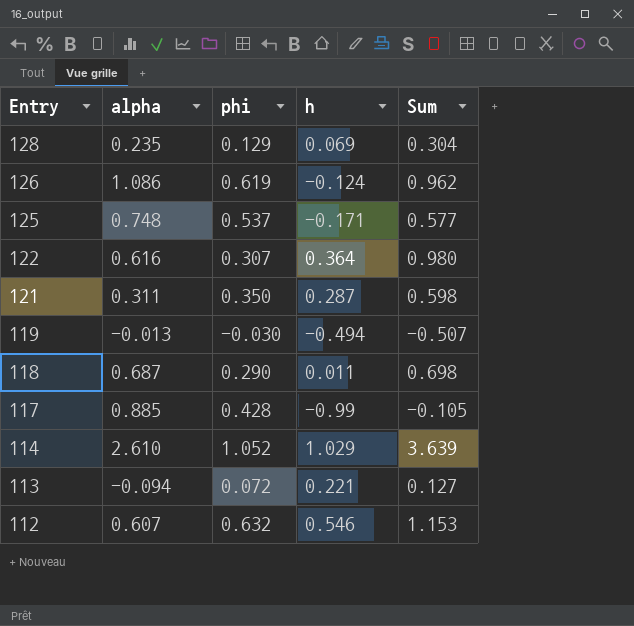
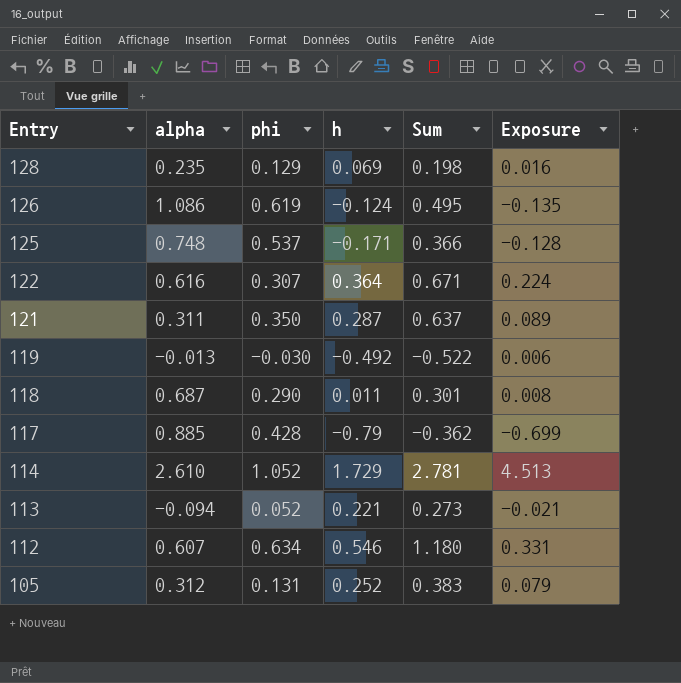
column Sum | formula: [alpha] + [h] -> [phi] + [h]
column Exposure | formula: none -> [alpha] * [h]
119 | h: -0.494 -> -0.492
117 | h: -0.99 -> -0.79
114 | h: 1.029 -> 1.729
113 | phi: 0.072 -> 0.052
112 | phi: 0.632 -> 0.634
row 105: none -> 0.312 | 0.131 | 0.252 | 0.383 | 0.079

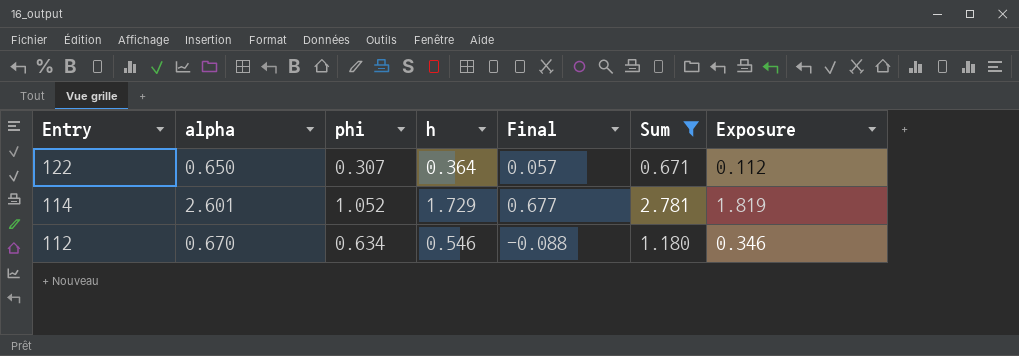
filter: none -> Sum >= 0.671
column Final | formula: none -> [h] - [phi]
column Exposure | formula: [alpha] * [h] -> [phi] * [h]
122 | alpha: 0.616 -> 0.650
114 | alpha: 2.610 -> 2.601
112 | alpha: 0.607 -> 0.670

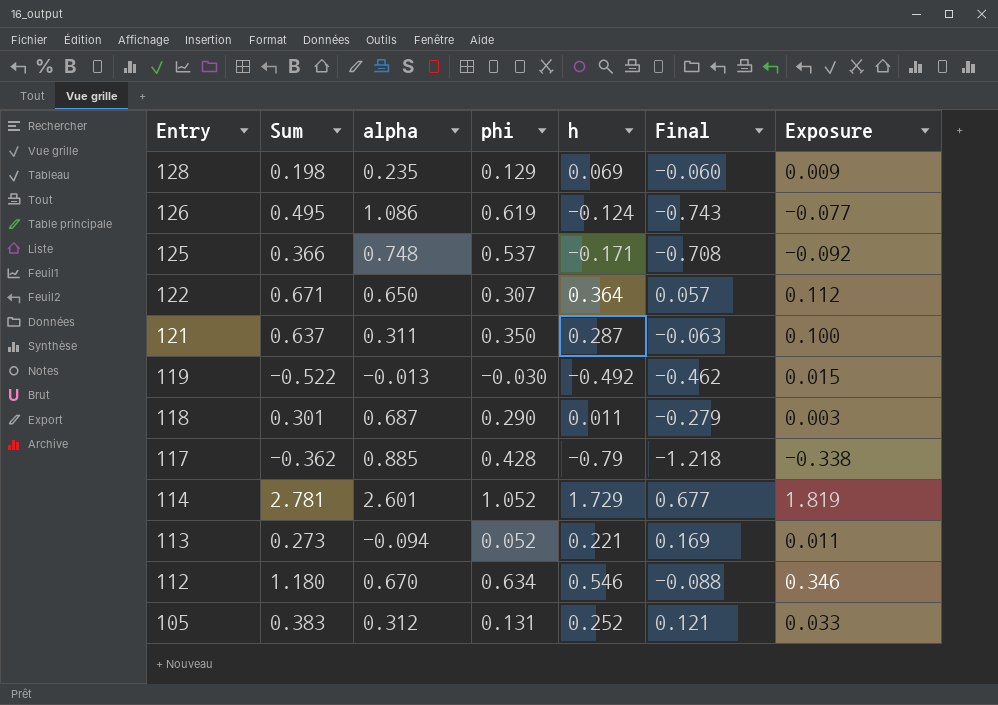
filter: Sum >= 0.671 -> none
column Sum | position: 6 -> 2

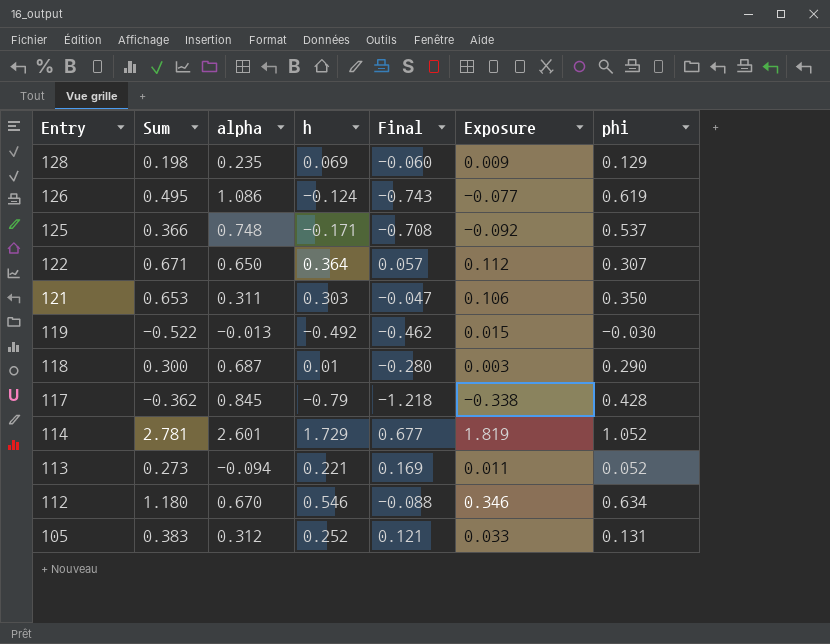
column phi | position: 4 -> 7
121 | Sum: 0.637 -> 0.653
121 | h: 0.287 -> 0.303
121 | Final: -0.063 -> -0.047
121 | Exposure: 0.100 -> 0.106
118 | Sum: 0.301 -> 0.300
118 | h: 0.011 -> 0.01
118 | Final: -0.279 -> -0.280
117 | alpha: 0.885 -> 0.845

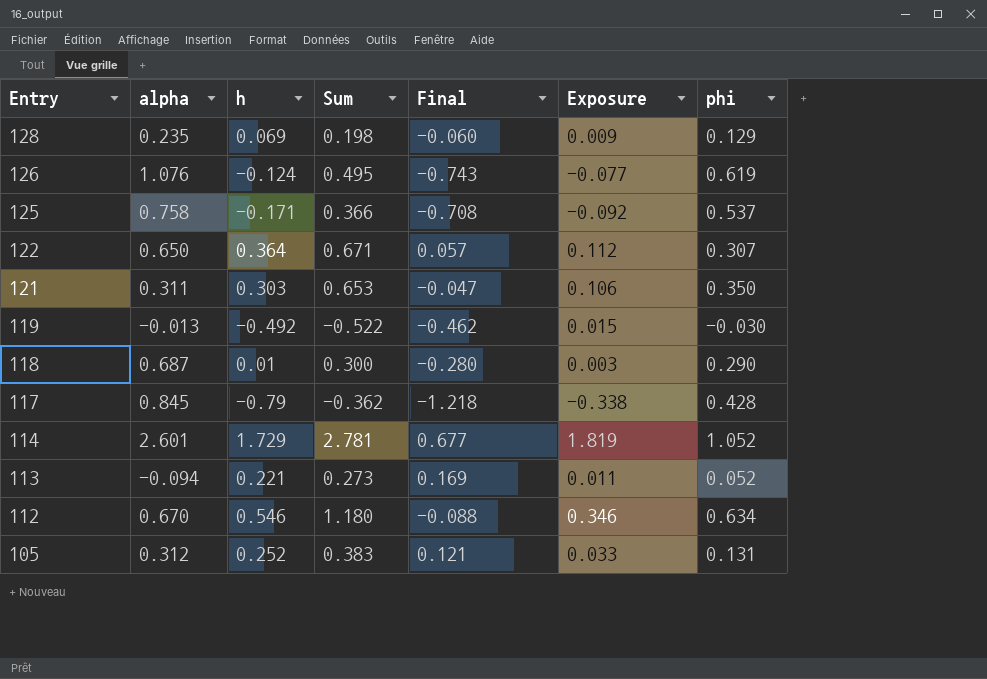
column Sum | position: 2 -> 4
126 | alpha: 1.086 -> 1.076
125 | alpha: 0.748 -> 0.758

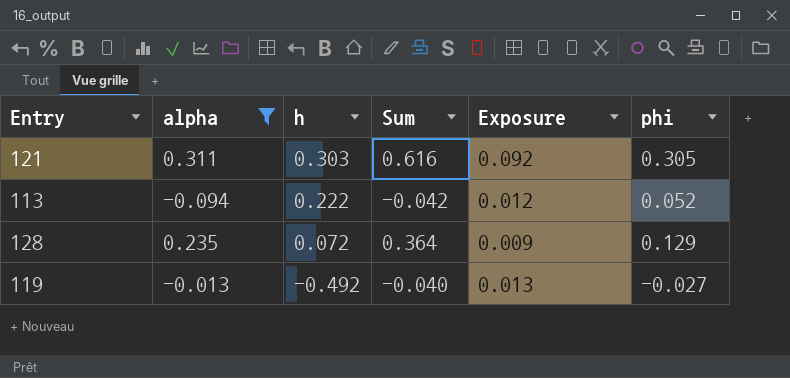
filter: none -> alpha <= 0.311
row order: Entry descending -> h descending
column Final | formula: [h] - [phi] -> none
column Sum | formula: [h] + [phi] -> [alpha] + [phi]
121 | Exposure: 0.106 -> 0.092
121 | phi: 0.350 -> 0.305
113 | h: 0.221 -> 0.222
113 | Exposure: 0.011 -> 0.012
128 | h: 0.069 -> 0.072
119 | Exposure: 0.015 -> 0.013
119 | phi: -0.030 -> -0.027

